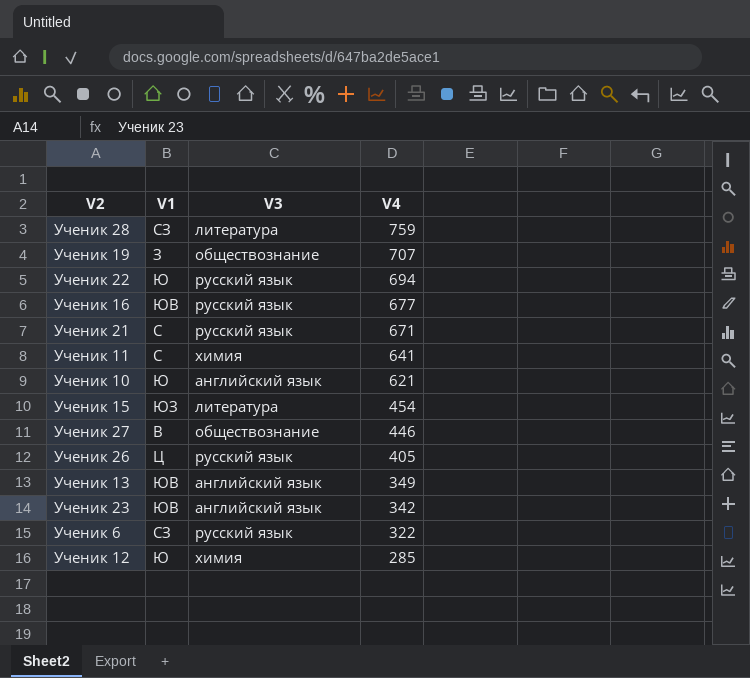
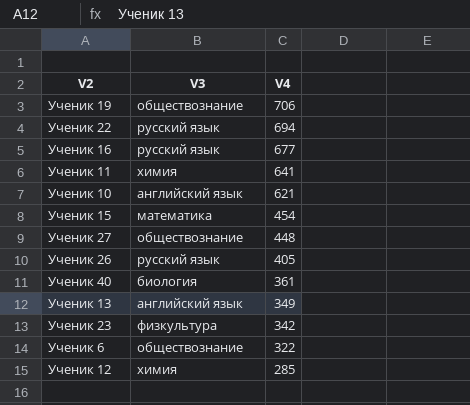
column V1 | position: 2 -> none
row Ученик 28: СЗ | литература | 759 -> none
row Ученик 21: С | русский язык | 671 -> none
Ученик 19 | V4: 707 -> 706
Ученик 15 | V3: литература -> математика
Ученик 27 | V4: 446 -> 448
row Ученик 40: none -> биология | 361
Ученик 23 | V3: английский язык -> физкультура
Ученик 6 | V3: русский язык -> обществознание

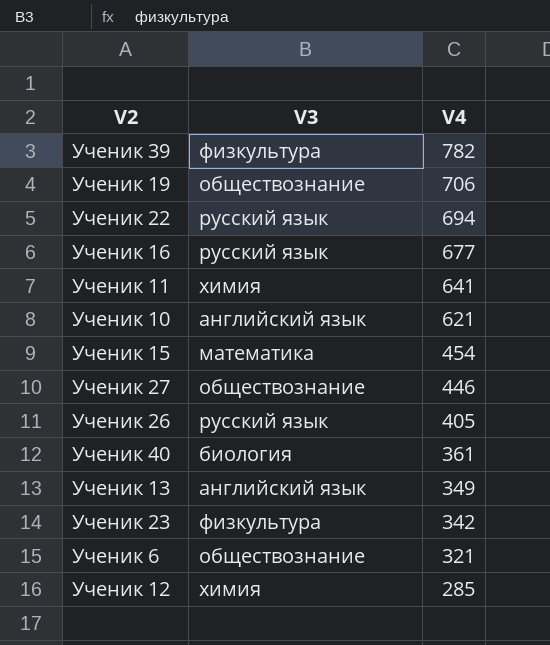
row Ученик 39: none -> физкультура | 782
Ученик 27 | V4: 448 -> 446
Ученик 6 | V4: 322 -> 321

